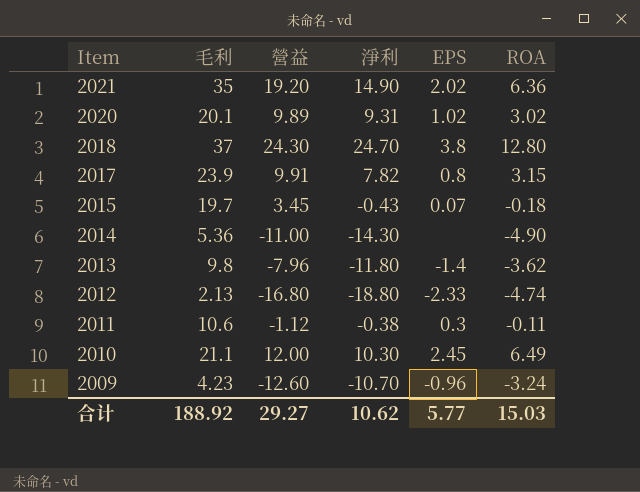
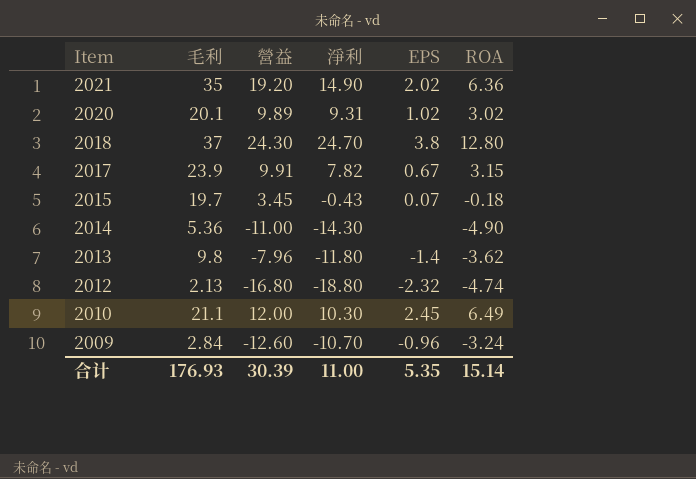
row 2011: 10.6 | -1.12 | -0.38 | 0.3 | -0.11 -> none
2017 | EPS: 0.8 -> 0.67
2012 | EPS: -2.33 -> -2.32
2009 | 毛利: 4.23 -> 2.84
合计 | 毛利: 188.92 -> 176.93
合计 | 營益: 29.27 -> 30.39
合计 | 淨利: 10.62 -> 11.00
合计 | EPS: 5.77 -> 5.35
合计 | ROA: 15.03 -> 15.14

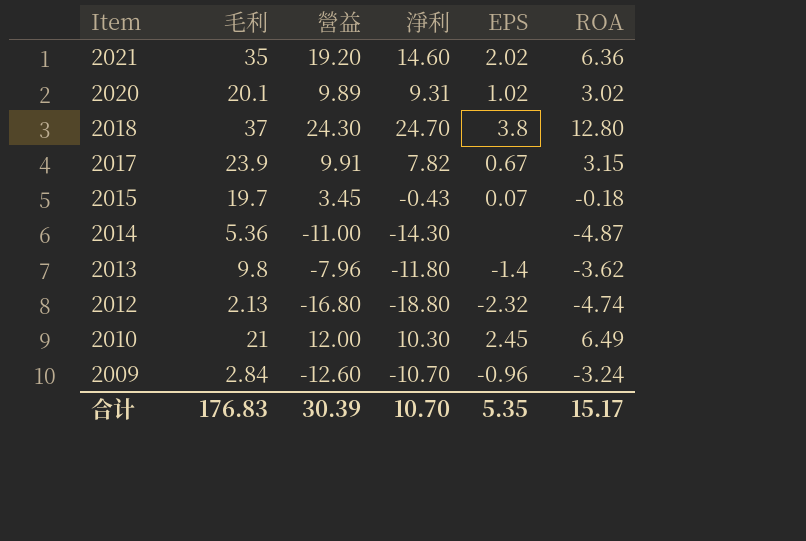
2021 | 淨利: 14.90 -> 14.60
2014 | ROA: -4.90 -> -4.87
2010 | 毛利: 21.1 -> 21
合计 | 毛利: 176.93 -> 176.83
合计 | 淨利: 11.00 -> 10.70
合计 | ROA: 15.14 -> 15.17

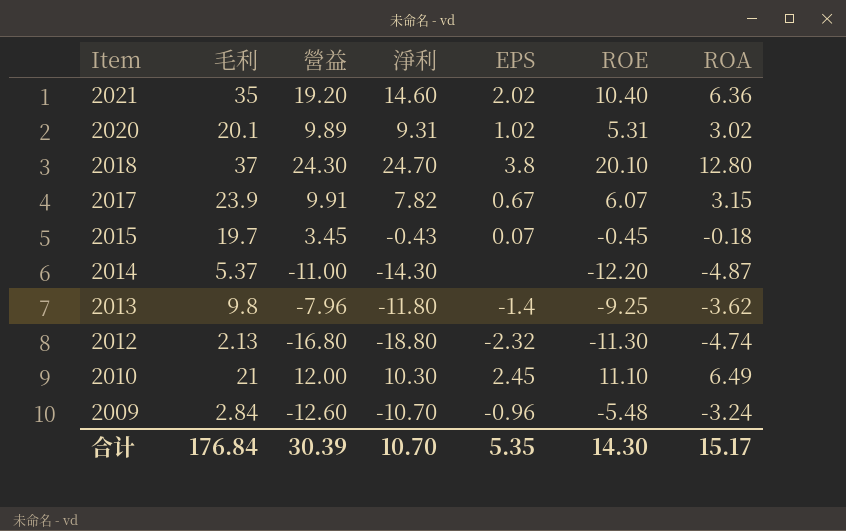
column ROE | position: none -> 6
2014 | 毛利: 5.36 -> 5.37
合计 | 毛利: 176.83 -> 176.84

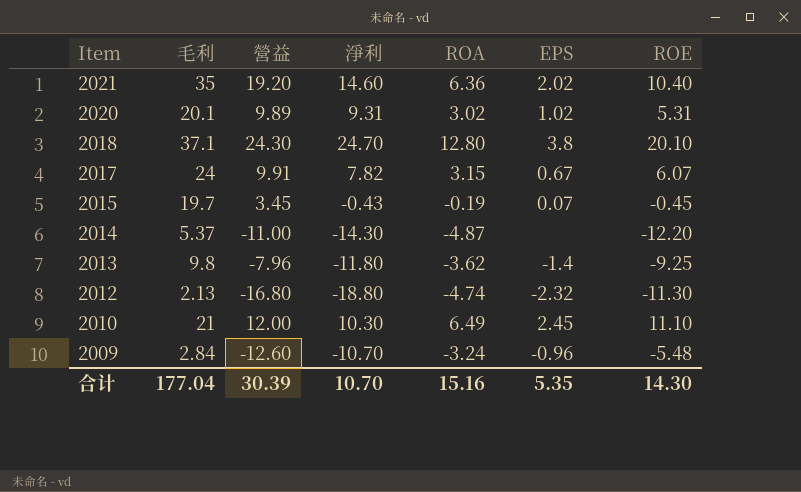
column ROA | position: 7 -> 5
2018 | 毛利: 37 -> 37.1
2017 | 毛利: 23.9 -> 24
2015 | ROA: -0.18 -> -0.19
合计 | 毛利: 176.84 -> 177.04
合计 | ROA: 15.17 -> 15.16

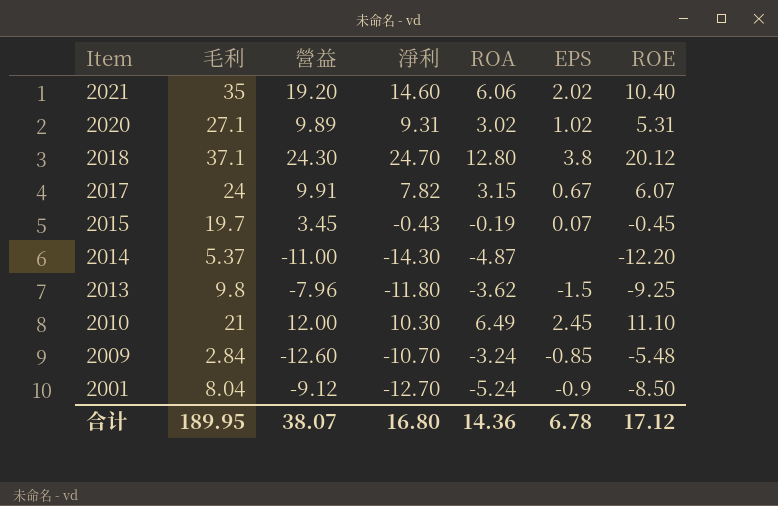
row 2012: 2.13 | -16.80 | -18.80 | -4.74 | -2.32 | -11.30 -> none
2021 | ROA: 6.36 -> 6.06
2020 | 毛利: 20.1 -> 27.1
2018 | ROE: 20.10 -> 20.12
2013 | EPS: -1.4 -> -1.5
2009 | EPS: -0.96 -> -0.85
row 2001: none -> 8.04 | -9.12 | -12.70 | -5.24 | -0.9 | -8.50
合计 | 毛利: 177.04 -> 189.95
合计 | 營益: 30.39 -> 38.07
合计 | 淨利: 10.70 -> 16.80
合计 | ROA: 15.16 -> 14.36
合计 | EPS: 5.35 -> 6.78
合计 | ROE: 14.30 -> 17.12

